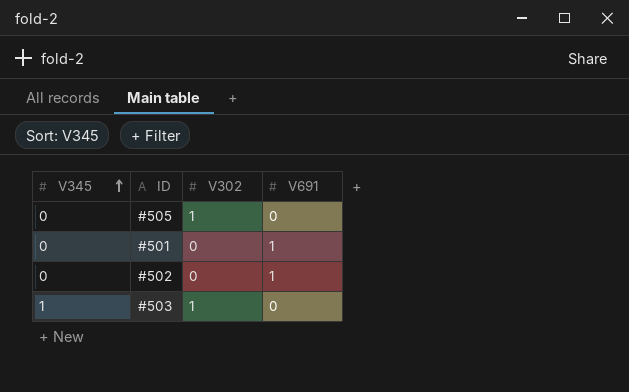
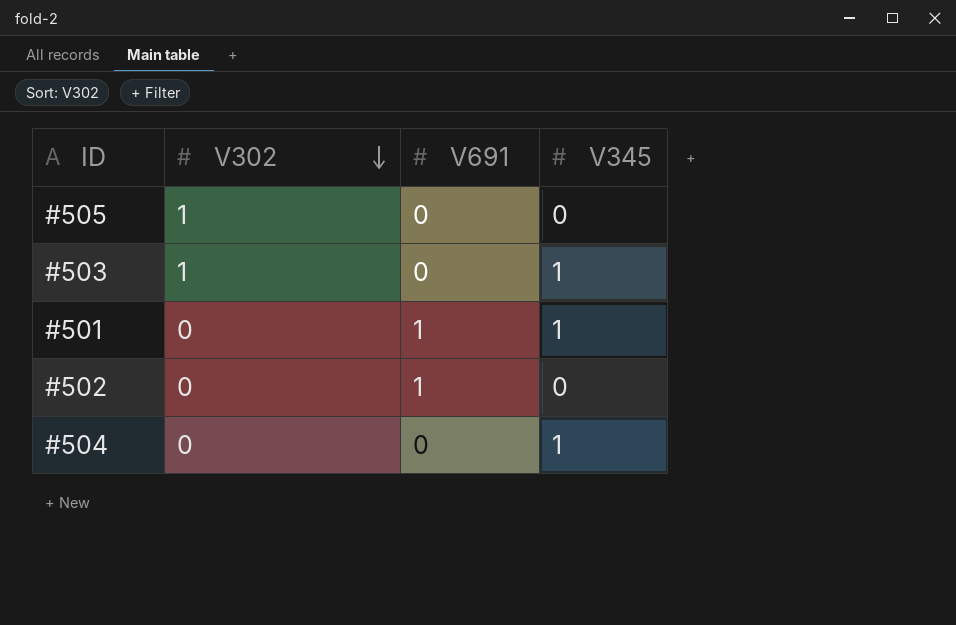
row order: V345 ascending -> V302 descending
column V345 | position: 1 -> 4
#501 | V345: 0 -> 1
row #504: none -> 0 | 0 | 1

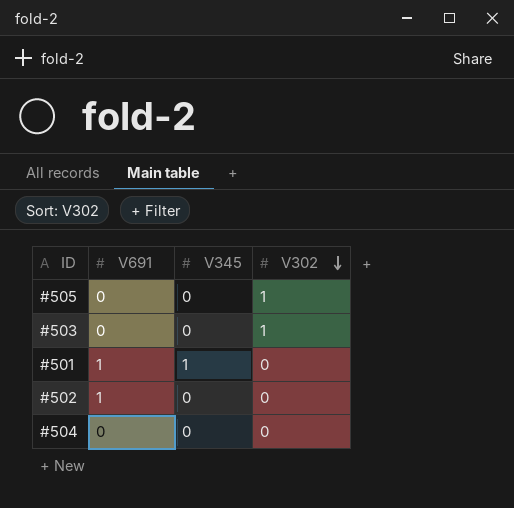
column V302 | position: 2 -> 4
#503 | V345: 1 -> 0
#504 | V345: 1 -> 0

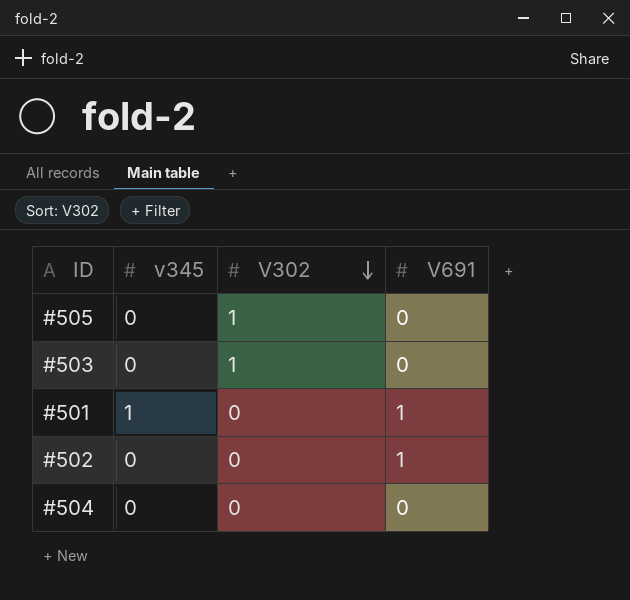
column name: V345 -> v345
column V691 | position: 2 -> 4

